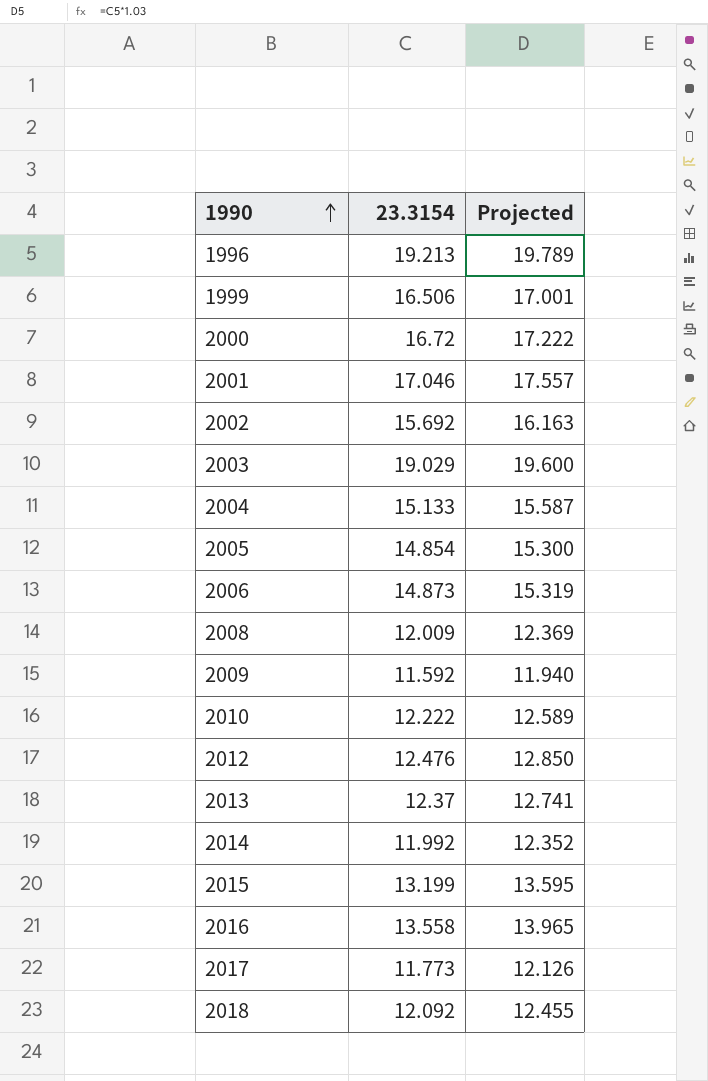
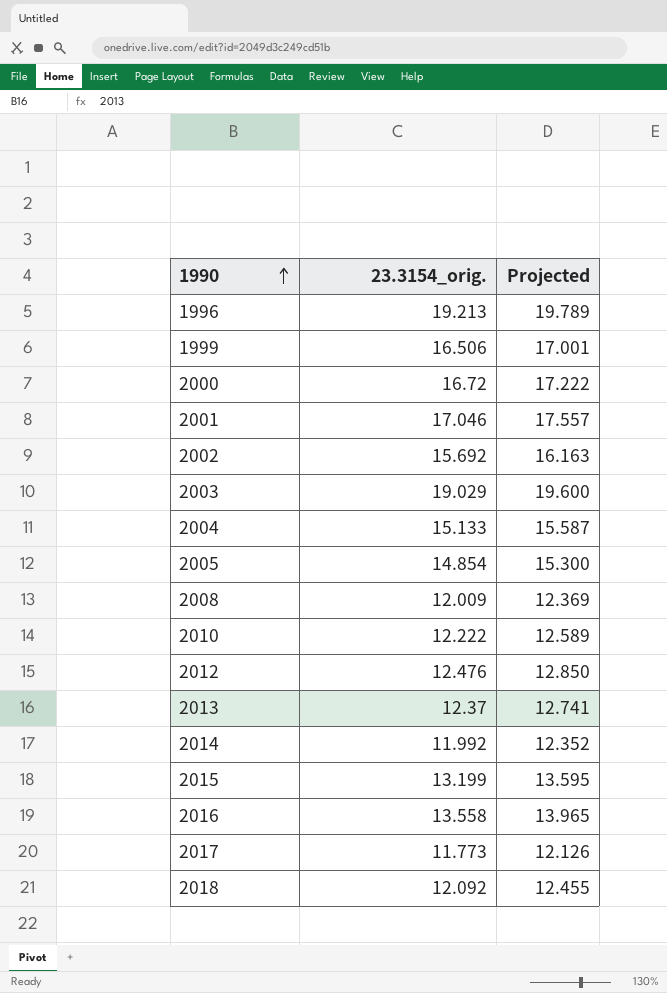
column name: 23.3154 -> 23.3154_orig.
row 2006: 14.873 | 15.319 -> none
row 2009: 11.592 | 11.940 -> none

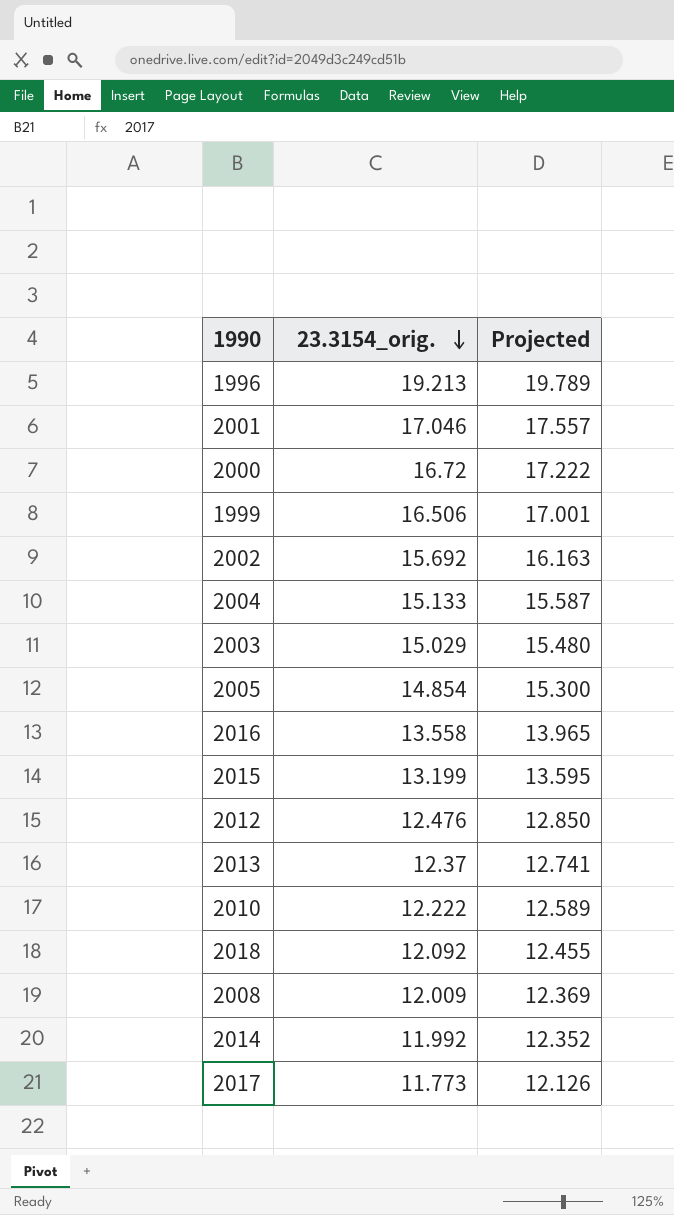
row order: 1990 ascending -> 23.3154_orig. descending
2003 | 23.3154_orig.: 19.029 -> 15.029
2003 | Projected: 19.600 -> 15.480

